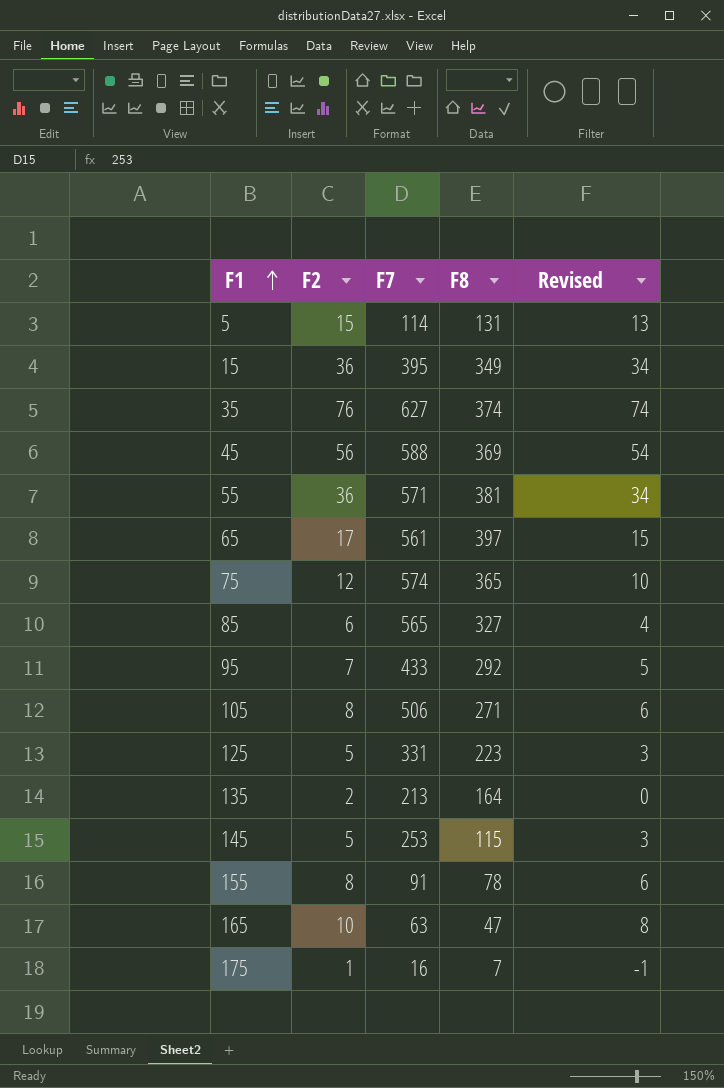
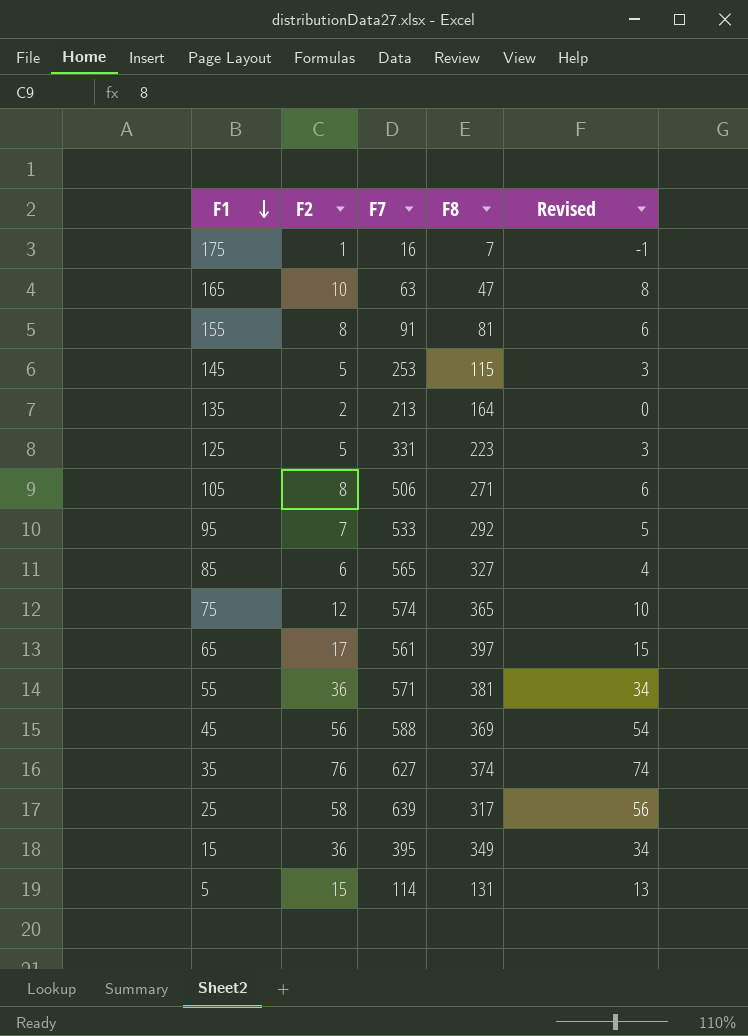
row order: F1 ascending -> F1 descending
155 | F8: 78 -> 81
95 | F7: 433 -> 533
row 25: none -> 58 | 639 | 317 | 56

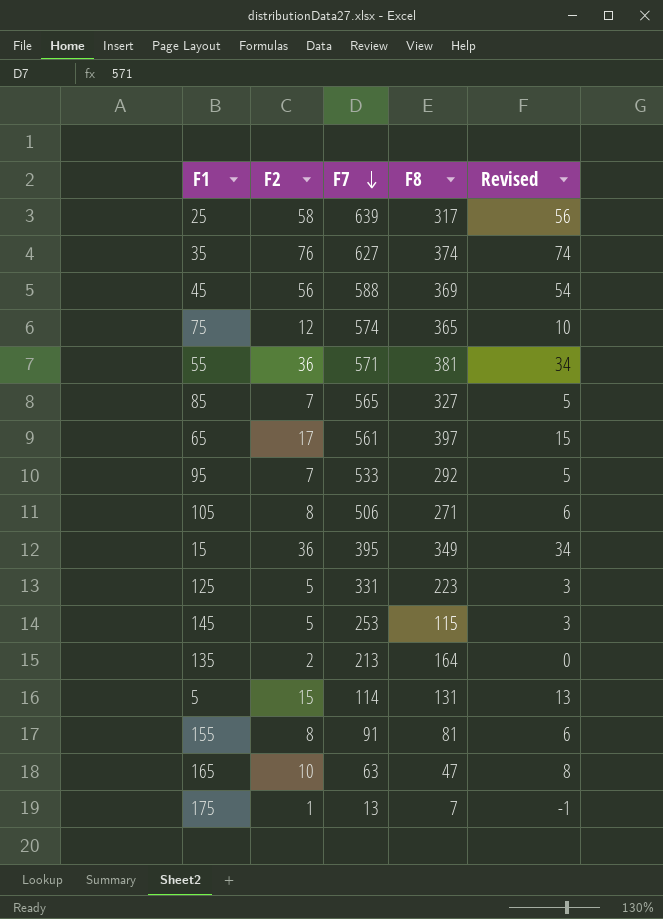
row order: F1 descending -> F7 descending
85 | F2: 6 -> 7
85 | Revised: 4 -> 5
175 | F7: 16 -> 13

